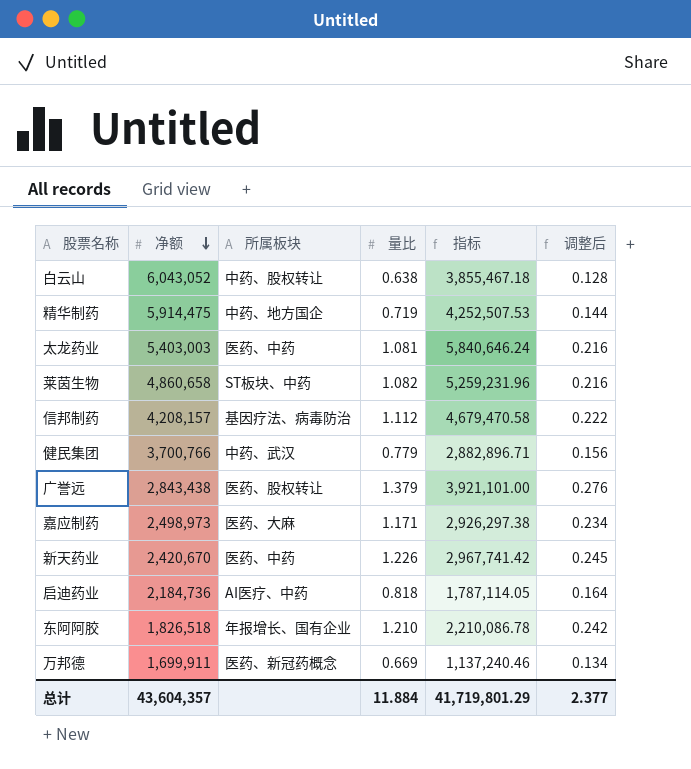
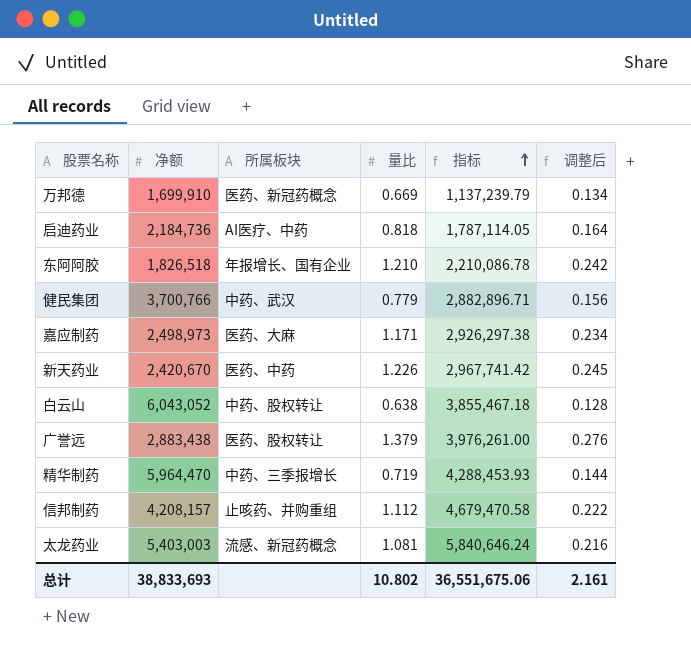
row order: 净额 descending -> 指标 ascending
row 莱茵生物: 4,860,658 | ST板块、中药 | 1.082 | 5,259,231.96 | 0.216 -> none
万邦德 | 净额: 1,699,911 -> 1,699,910
万邦德 | 指标: 1,137,240.46 -> 1,137,239.79
广誉远 | 净额: 2,843,438 -> 2,883,438
广誉远 | 指标: 3,921,101.00 -> 3,976,261.00
精华制药 | 净额: 5,914,475 -> 5,964,470
精华制药 | 所属板块: 中药、地方国企 -> 中药、三季报增长
精华制药 | 指标: 4,252,507.53 -> 4,288,453.93
信邦制药 | 所属板块: 基因疗法、病毒防治 -> 止咳药、并购重组
太龙药业 | 所属板块: 医药、中药 -> 流感、新冠药概念
总计 | 净额: 43,604,357 -> 38,833,693
总计 | 量比: 11.884 -> 10.802
总计 | 指标: 41,719,801.29 -> 36,551,675.06
总计 | 调整后: 2.377 -> 2.161

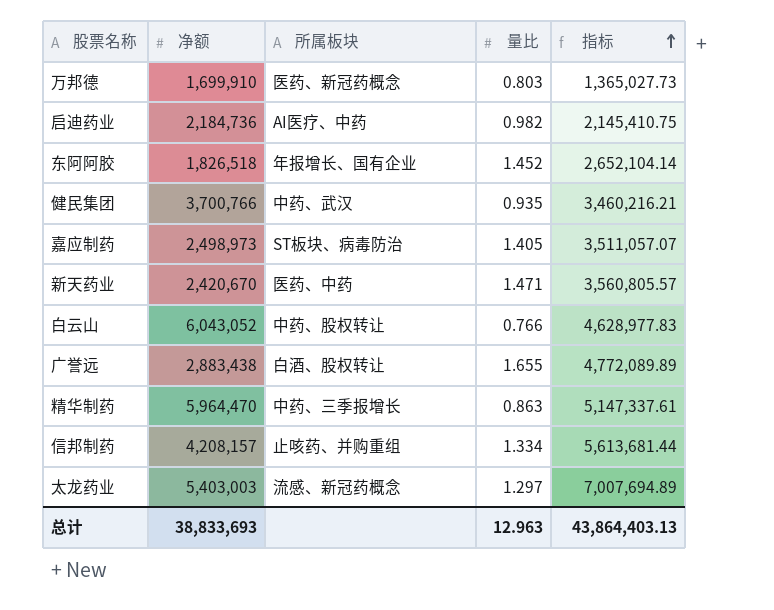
column 调整后 | formula: [量比] * 0.2 -> none
万邦德 | 量比: 0.669 -> 0.803
万邦德 | 指标: 1,137,239.79 -> 1,365,027.73
启迪药业 | 量比: 0.818 -> 0.982
启迪药业 | 指标: 1,787,114.05 -> 2,145,410.75
东阿阿胶 | 量比: 1.210 -> 1.452
东阿阿胶 | 指标: 2,210,086.78 -> 2,652,104.14
健民集团 | 量比: 0.779 -> 0.935
健民集团 | 指标: 2,882,896.71 -> 3,460,216.21
嘉应制药 | 所属板块: 医药、大麻 -> ST板块、病毒防治
嘉应制药 | 量比: 1.171 -> 1.405
嘉应制药 | 指标: 2,926,297.38 -> 3,511,057.07
新天药业 | 量比: 1.226 -> 1.471
新天药业 | 指标: 2,967,741.42 -> 3,560,805.57
白云山 | 量比: 0.638 -> 0.766
白云山 | 指标: 3,855,467.18 -> 4,628,977.83
广誉远 | 所属板块: 医药、股权转让 -> 白酒、股权转让
广誉远 | 量比: 1.379 -> 1.655
广誉远 | 指标: 3,976,261.00 -> 4,772,089.89
精华制药 | 量比: 0.719 -> 0.863
精华制药 | 指标: 4,288,453.93 -> 5,147,337.61
信邦制药 | 量比: 1.112 -> 1.334
信邦制药 | 指标: 4,679,470.58 -> 5,613,681.44
太龙药业 | 量比: 1.081 -> 1.297
太龙药业 | 指标: 5,840,646.24 -> 7,007,694.89
总计 | 量比: 10.802 -> 12.963
总计 | 指标: 36,551,675.06 -> 43,864,403.13

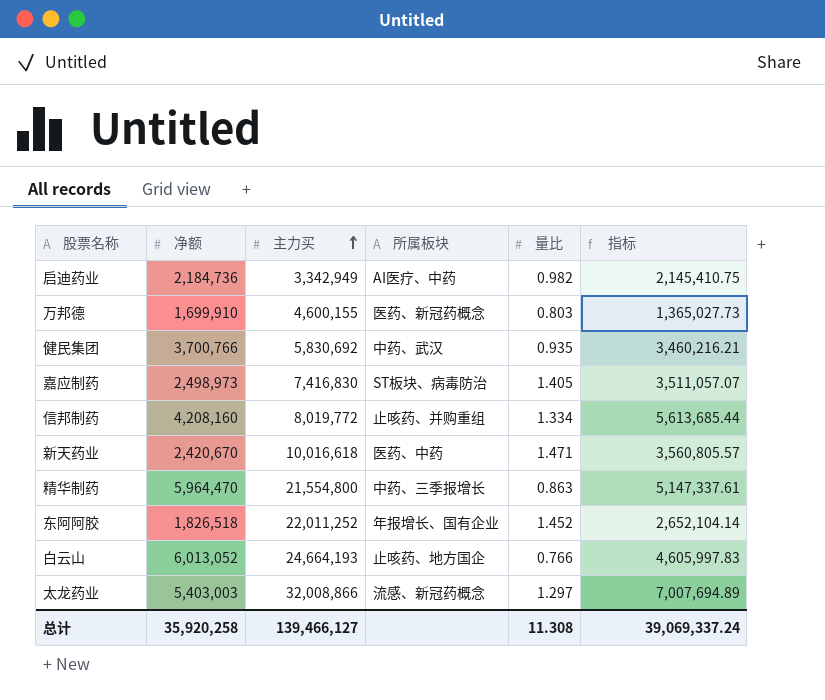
row order: 指标 ascending -> 主力买 ascending
column 主力买 | position: none -> 3
row 广誉远: 2,883,438 | 白酒、股权转让 | 1.655 | 4,772,089.89 -> none
信邦制药 | 净额: 4,208,157 -> 4,208,160
信邦制药 | 指标: 5,613,681.44 -> 5,613,685.44
白云山 | 净额: 6,043,052 -> 6,013,052
白云山 | 所属板块: 中药、股权转让 -> 止咳药、地方国企
白云山 | 指标: 4,628,977.83 -> 4,605,997.83
总计 | 净额: 38,833,693 -> 35,920,258
总计 | 量比: 12.963 -> 11.308
总计 | 指标: 43,864,403.13 -> 39,069,337.24

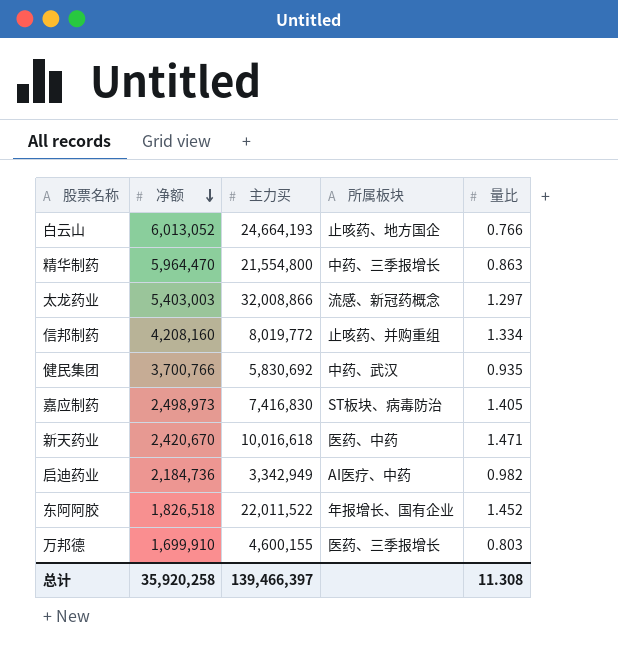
row order: 主力买 ascending -> 净额 descending
column 指标 | formula: [净额] * [量比] -> none
东阿阿胶 | 主力买: 22,011,252 -> 22,011,522
万邦德 | 所属板块: 医药、新冠药概念 -> 医药、三季报增长
总计 | 主力买: 139,466,127 -> 139,466,397

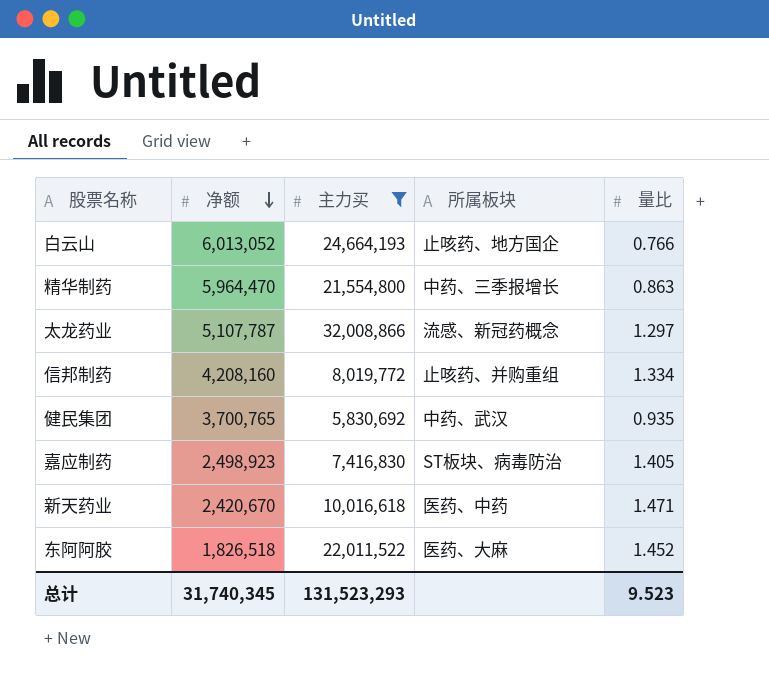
filter: none -> 主力买 >= 5,830,692
太龙药业 | 净额: 5,403,003 -> 5,107,787
健民集团 | 净额: 3,700,766 -> 3,700,765
嘉应制药 | 净额: 2,498,973 -> 2,498,923
东阿阿胶 | 所属板块: 年报增长、国有企业 -> 医药、大麻
总计 | 净额: 35,920,258 -> 31,740,345
总计 | 主力买: 139,466,397 -> 131,523,293
总计 | 量比: 11.308 -> 9.523

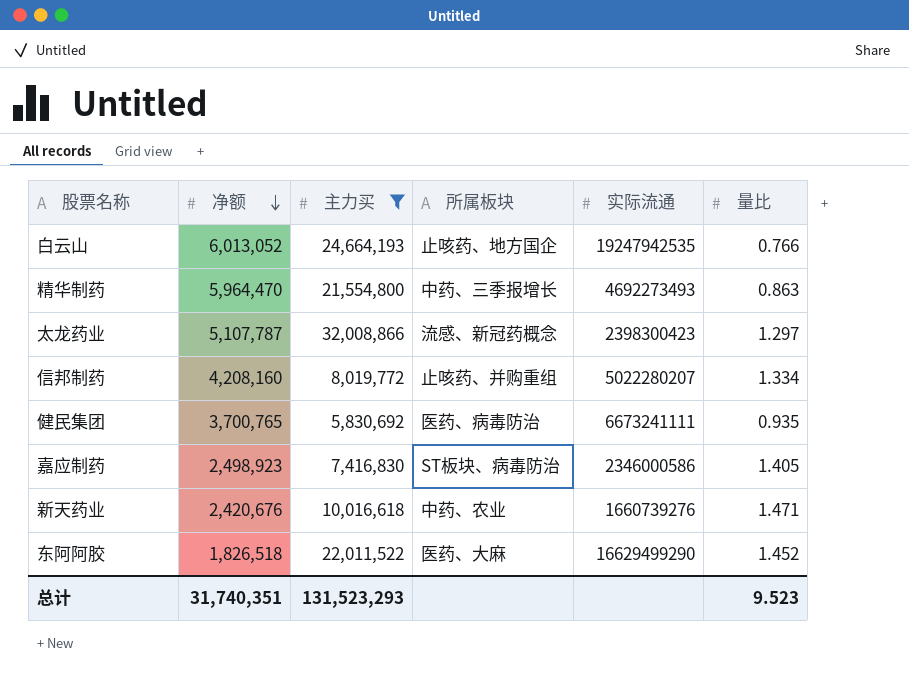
column 实际流通 | position: none -> 5
健民集团 | 所属板块: 中药、武汉 -> 医药、病毒防治
新天药业 | 净额: 2,420,670 -> 2,420,676
新天药业 | 所属板块: 医药、中药 -> 中药、农业
总计 | 净额: 31,740,345 -> 31,740,351

